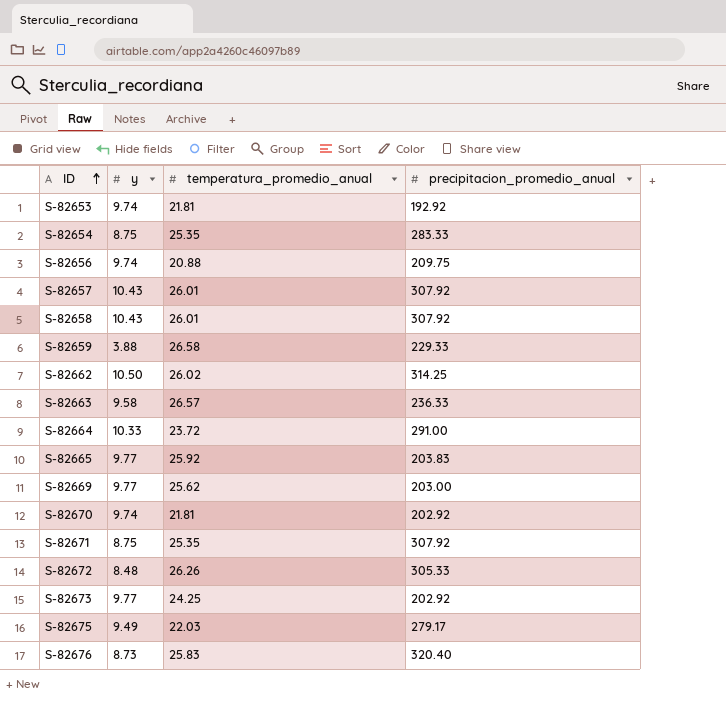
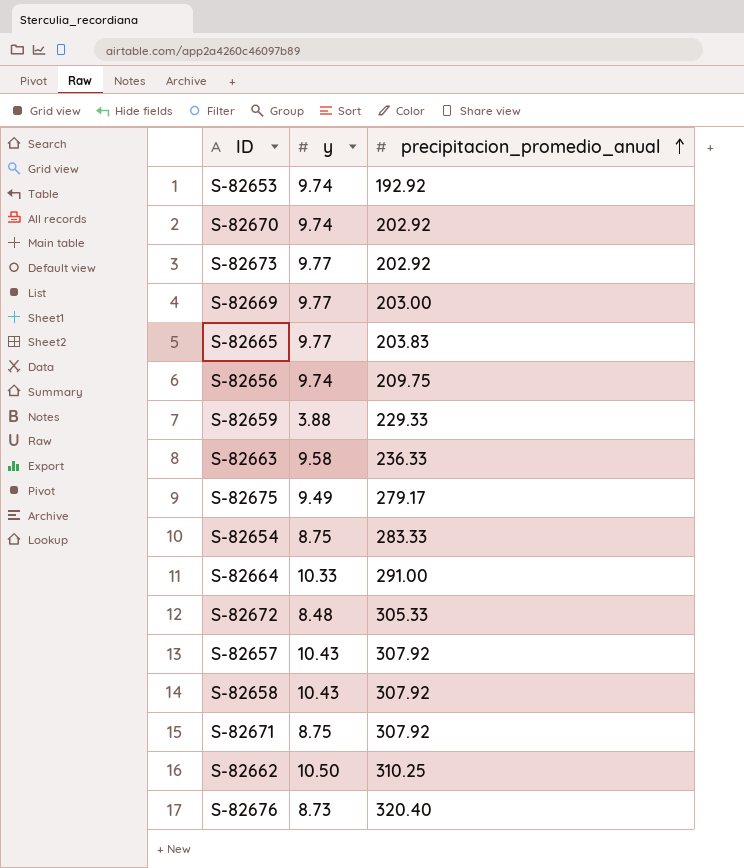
row order: ID ascending -> precipitacion_promedio_anual ascending
column temperatura_promedio_anual | position: 3 -> none
S-82662 | precipitacion_promedio_anual: 314.25 -> 310.25

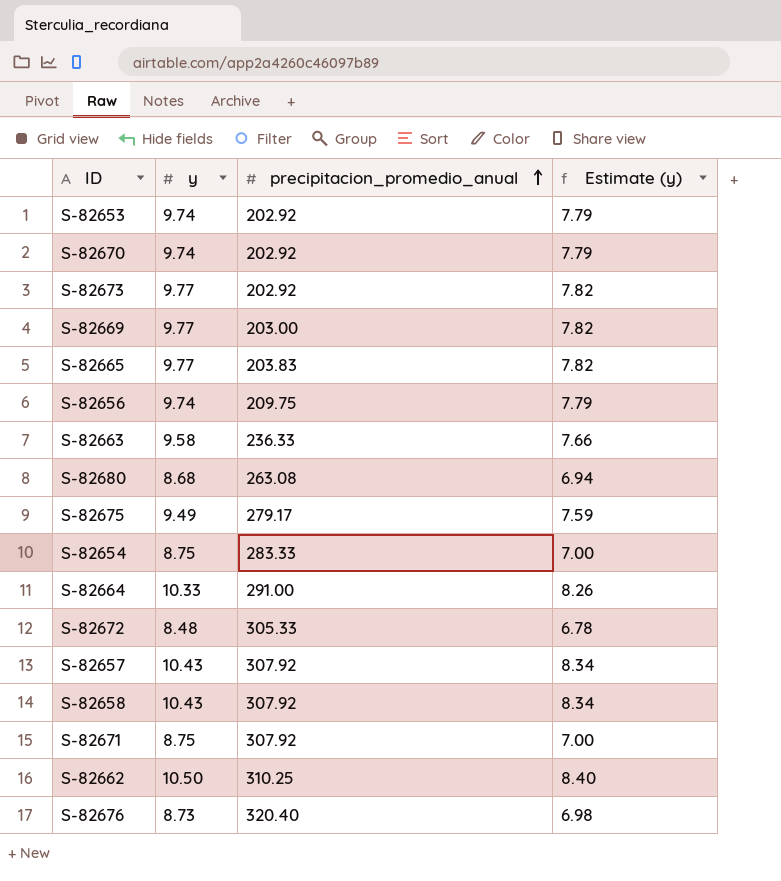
column Estimate (y) | formula: none -> [y] * 0.8
row S-82659: 3.88 | 229.33 -> none
S-82653 | precipitacion_promedio_anual: 192.92 -> 202.92
row S-82680: none -> 8.68 | 263.08 | 6.94

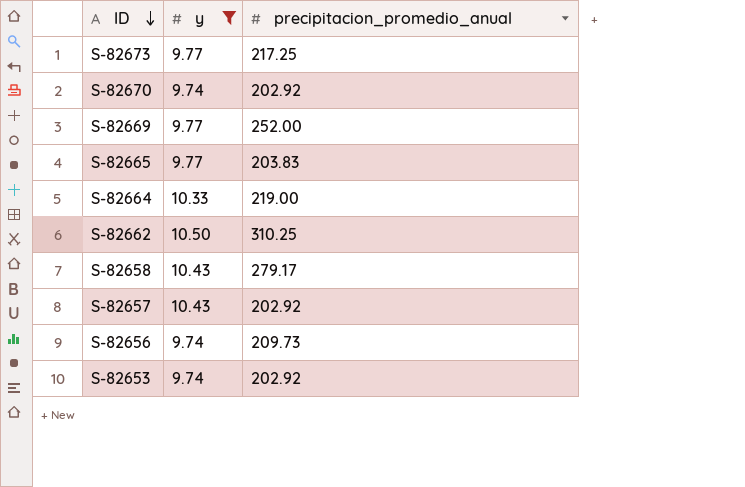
filter: none -> y >= 9.74
row order: precipitacion_promedio_anual ascending -> ID descending
column Estimate (y) | formula: [y] * 0.8 -> none
S-82673 | precipitacion_promedio_anual: 202.92 -> 217.25
S-82669 | precipitacion_promedio_anual: 203.00 -> 252.00
S-82664 | precipitacion_promedio_anual: 291.00 -> 219.00
S-82658 | precipitacion_promedio_anual: 307.92 -> 279.17
S-82657 | precipitacion_promedio_anual: 307.92 -> 202.92
S-82656 | precipitacion_promedio_anual: 209.75 -> 209.73

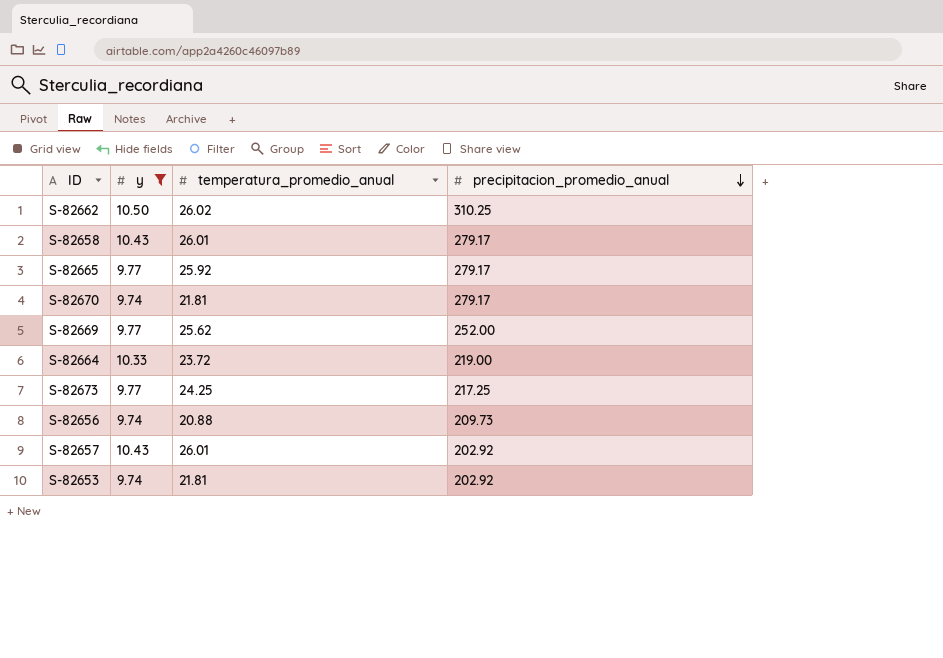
row order: ID descending -> precipitacion_promedio_anual descending
column temperatura_promedio_anual | position: none -> 3
S-82665 | precipitacion_promedio_anual: 203.83 -> 279.17
S-82670 | precipitacion_promedio_anual: 202.92 -> 279.17

